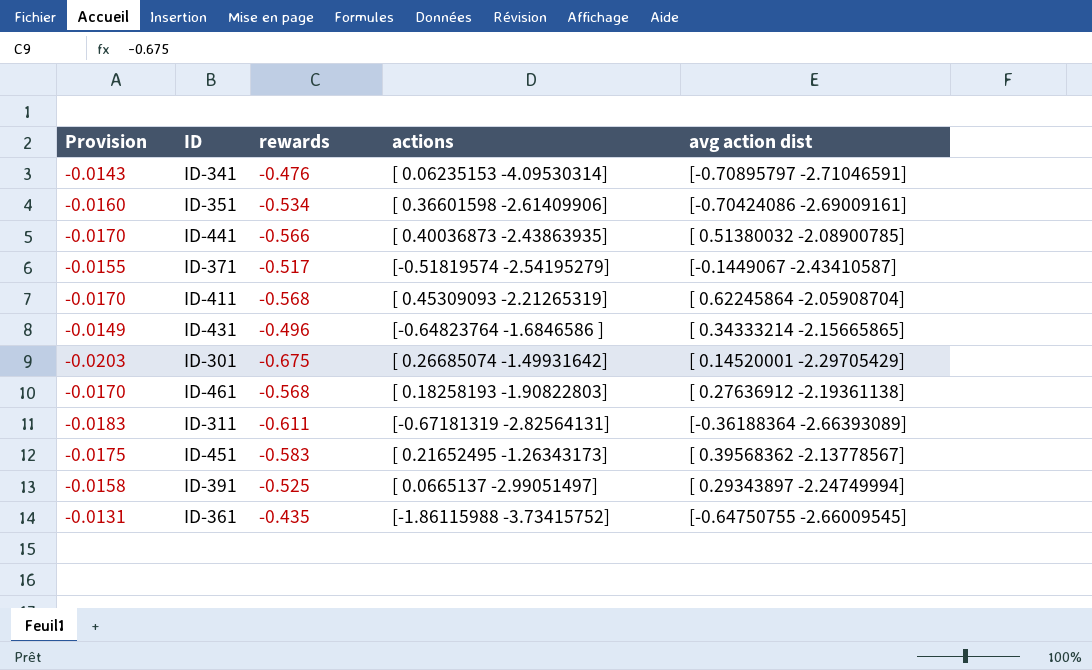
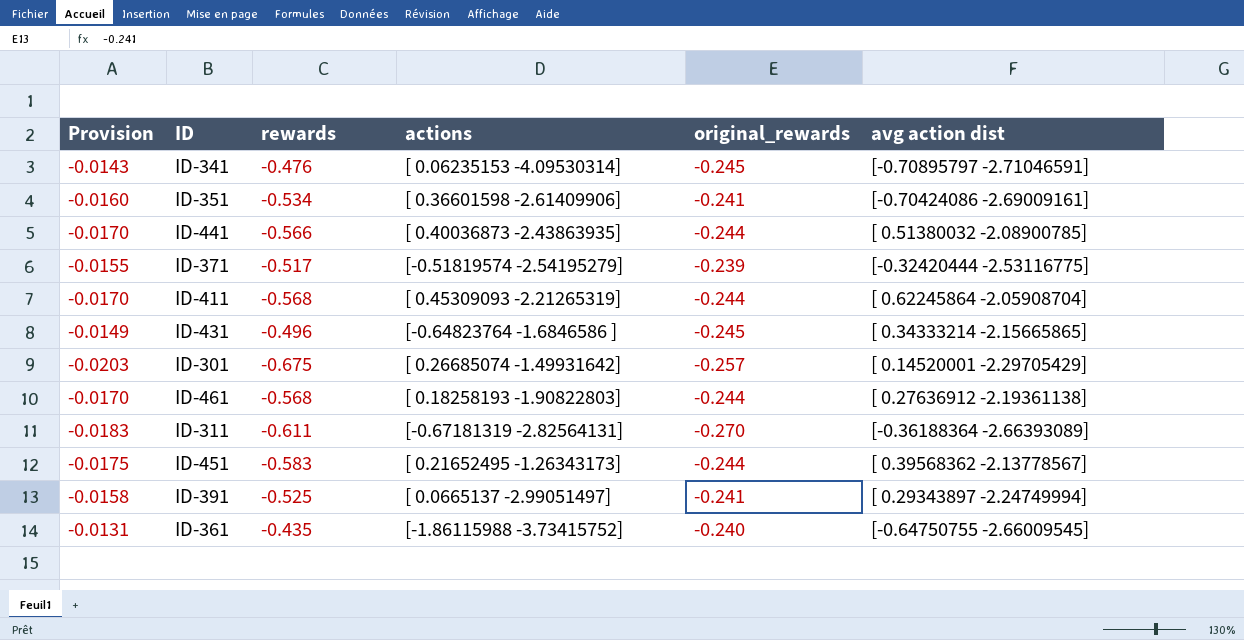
column original_rewards | position: none -> 5
ID-371 | avg action dist: [-0.1449067 -2.43410587] -> [-0.32420444 -2.53116775]

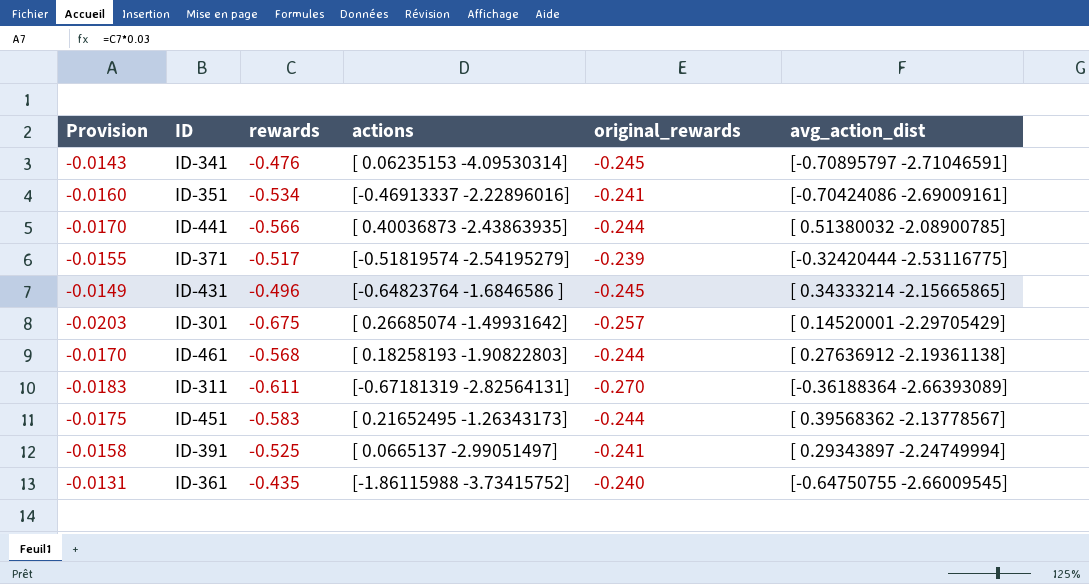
column name: avg action dist -> avg_action_dist
row ID-411: -0.0170 | -0.568 | [ 0.45309093 -2.21265319] | -0.244 | [ 0.62245864 -2.05908704] -> none
ID-351 | actions: [ 0.36601598 -2.61409906] -> [-0.46913337 -2.22896016]

